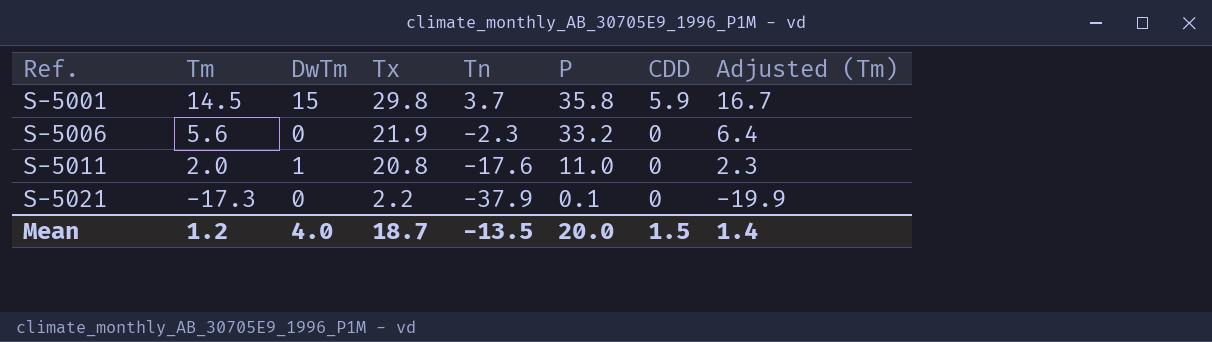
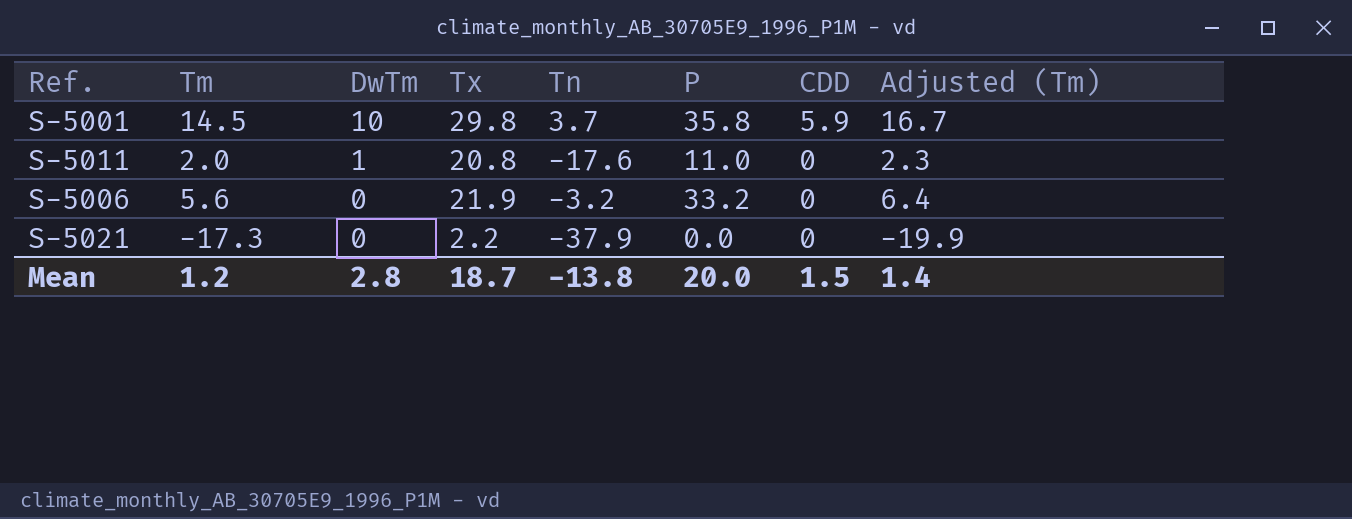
row order: Ref. ascending -> DwTm descending
S-5001 | DwTm: 15 -> 10
S-5006 | Tn: -2.3 -> -3.2
S-5021 | P: 0.1 -> 0.0
Mean | DwTm: 4.0 -> 2.8
Mean | Tn: -13.5 -> -13.8

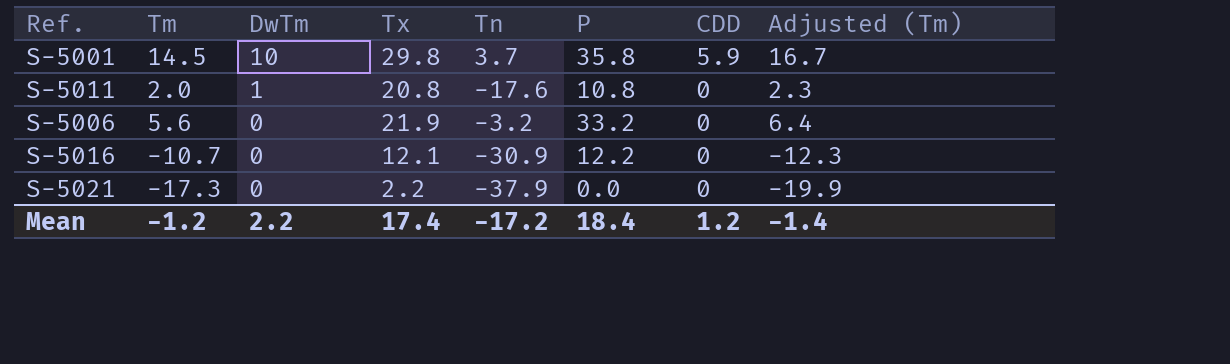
S-5011 | P: 11.0 -> 10.8
row S-5016: none -> -10.7 | 0 | 12.1 | -30.9 | 12.2 | 0 | -12.3
Mean | Tm: 1.2 -> -1.2
Mean | DwTm: 2.8 -> 2.2
Mean | Tx: 18.7 -> 17.4
Mean | Tn: -13.8 -> -17.2
Mean | P: 20.0 -> 18.4
Mean | CDD: 1.5 -> 1.2
Mean | Adjusted (Tm): 1.4 -> -1.4

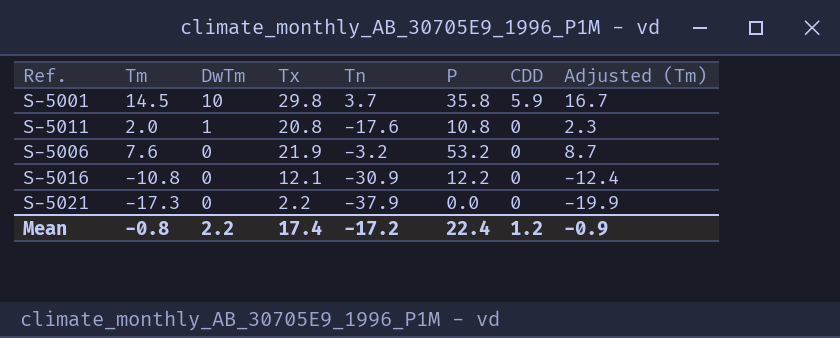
S-5006 | Tm: 5.6 -> 7.6
S-5006 | P: 33.2 -> 53.2
S-5006 | Adjusted (Tm): 6.4 -> 8.7
S-5016 | Tm: -10.7 -> -10.8
S-5016 | Adjusted (Tm): -12.3 -> -12.4
Mean | Tm: -1.2 -> -0.8
Mean | P: 18.4 -> 22.4
Mean | Adjusted (Tm): -1.4 -> -0.9

